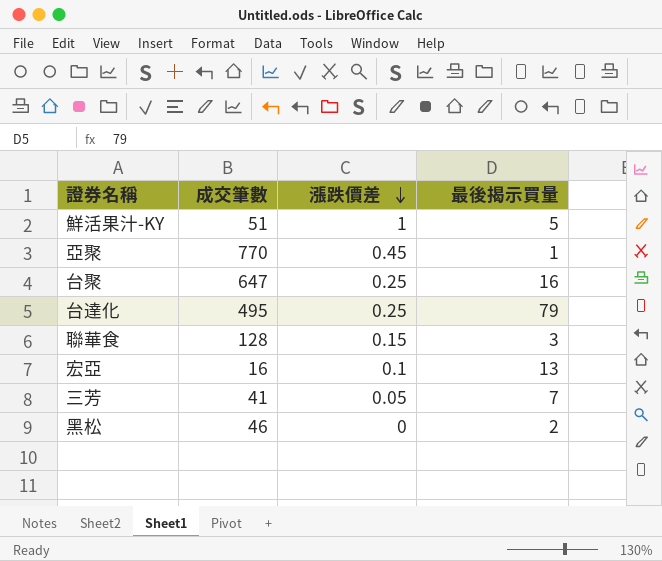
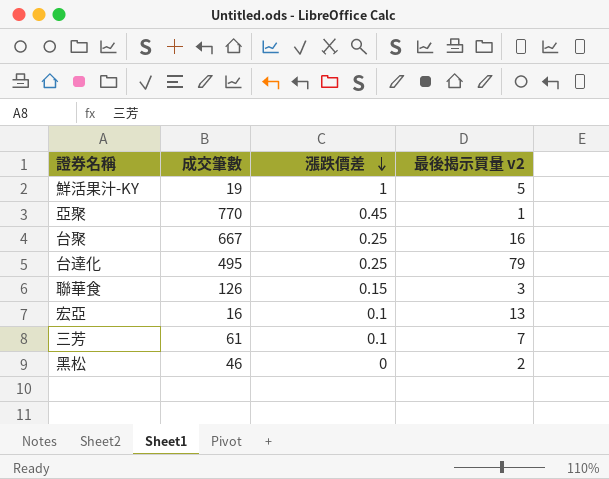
column name: 最後揭示買量 -> 最後揭示買量 v2
鮮活果汁-KY | 成交筆數: 51 -> 19
台聚 | 成交筆數: 647 -> 667
聯華食 | 成交筆數: 128 -> 126
三芳 | 成交筆數: 41 -> 61
三芳 | 漲跌價差: 0.05 -> 0.1

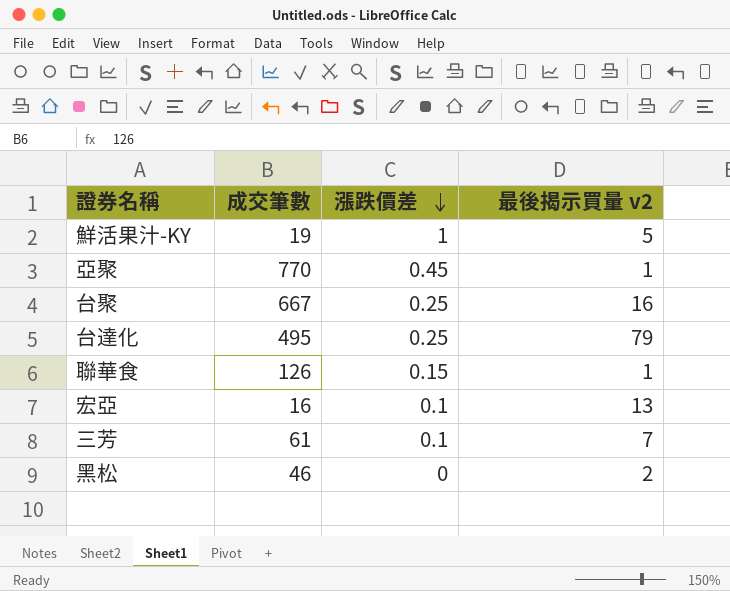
聯華食 | 最後揭示買量 v2: 3 -> 1

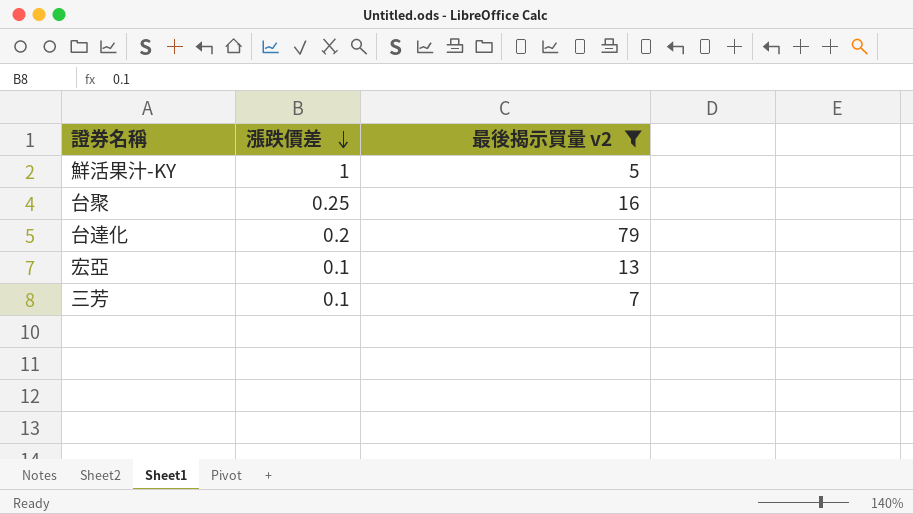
filter: none -> 最後揭示買量 v2 >= 5
column 成交筆數 | position: 2 -> none
台達化 | 漲跌價差: 0.25 -> 0.2

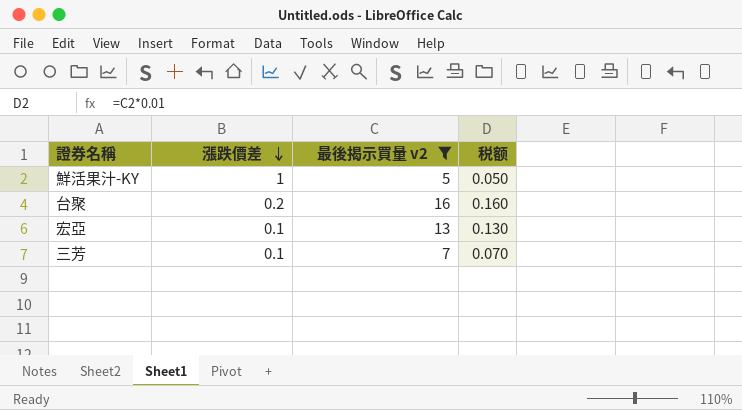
column 税额 | formula: none -> [最後揭示買量 v2] * 0.01
row 台達化: 0.2 | 79 -> none
台聚 | 漲跌價差: 0.25 -> 0.2

